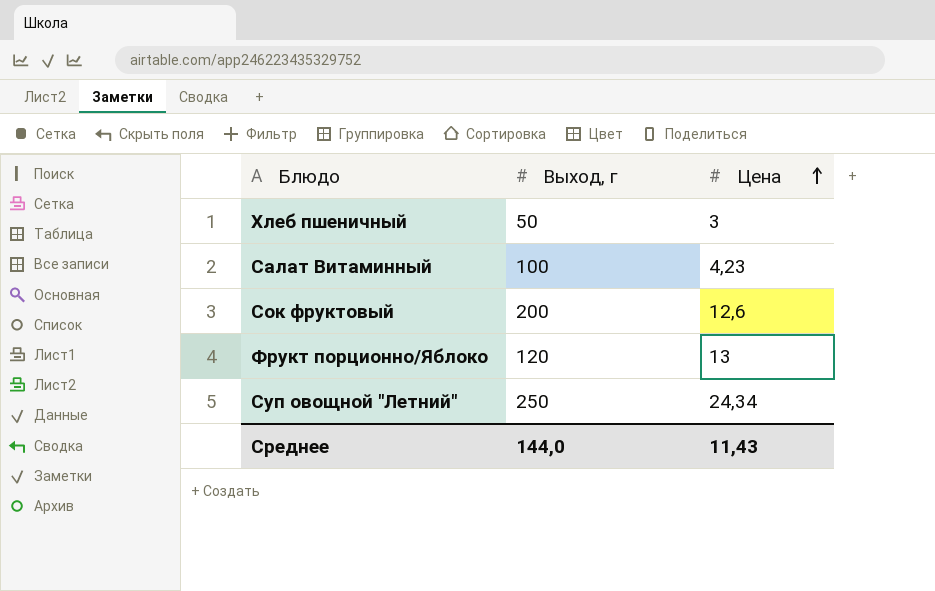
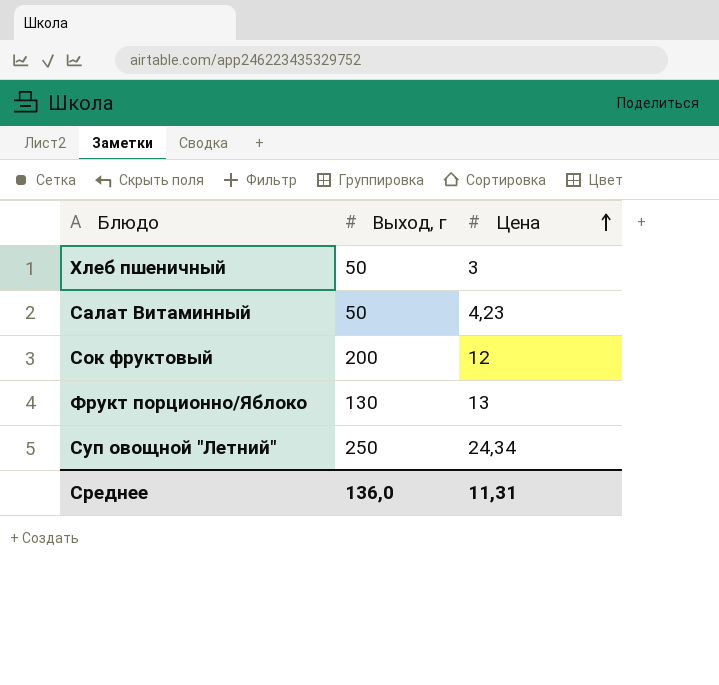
Салат Витаминный | Выход, г: 100 -> 50
Сок фруктовый | Цена: 12,6 -> 12
Фрукт порционно/Яблоко | Выход, г: 120 -> 130
Среднее | Выход, г: 144,0 -> 136,0
Среднее | Цена: 11,43 -> 11,31

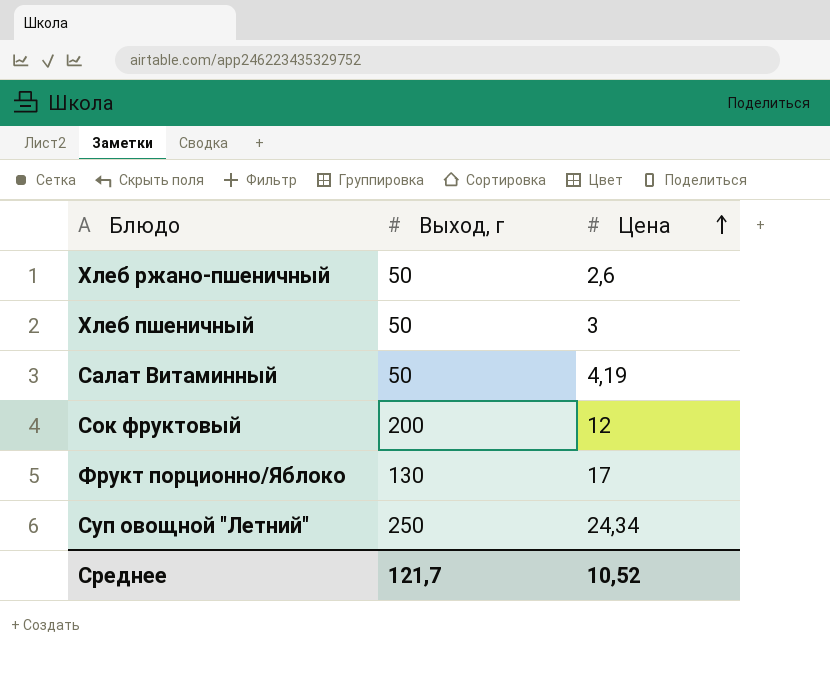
row Хлеб ржано-пшеничный: none -> 50 | 2,6
Салат Витаминный | Цена: 4,23 -> 4,19
Фрукт порционно/Яблоко | Цена: 13 -> 17
Среднее | Выход, г: 136,0 -> 121,7
Среднее | Цена: 11,31 -> 10,52

